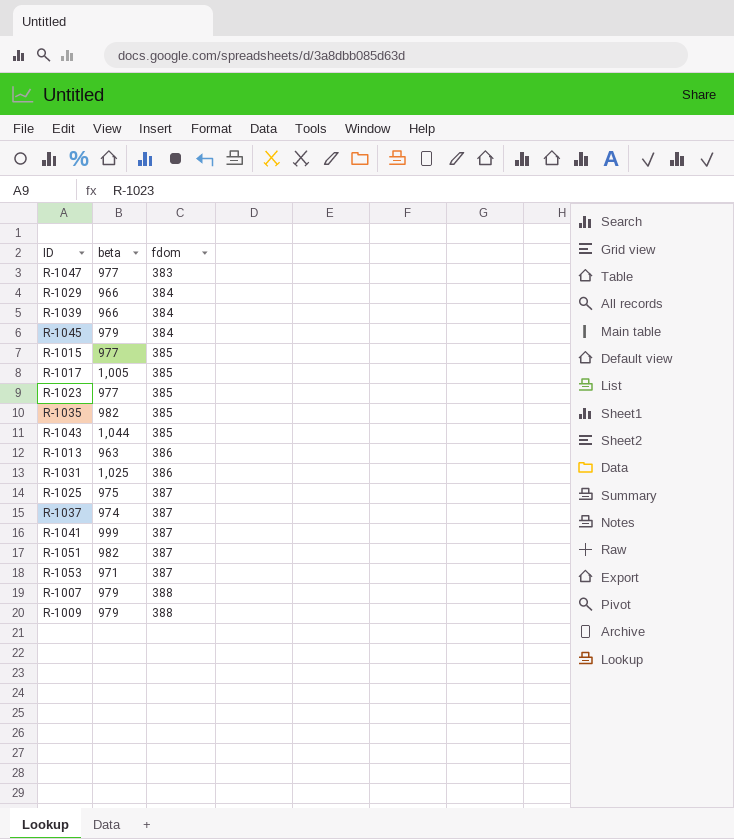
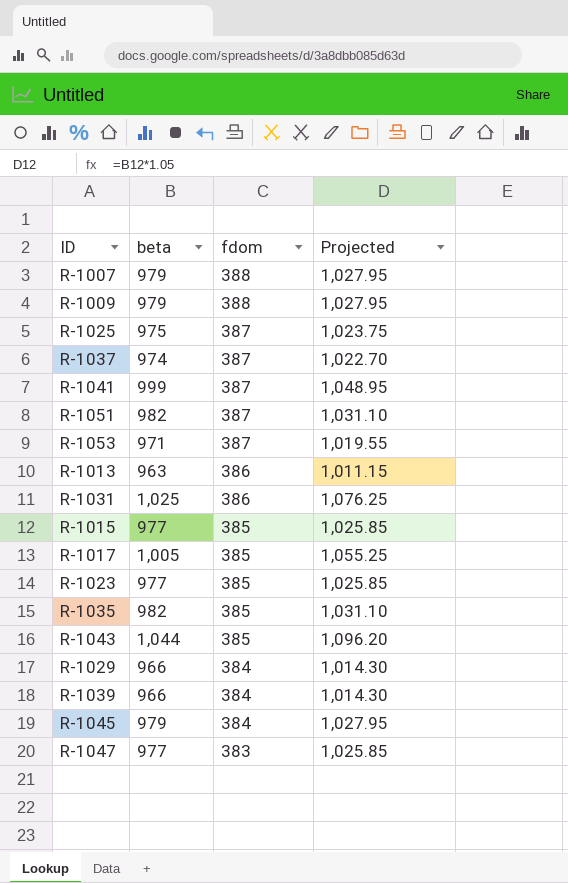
row order: fdom ascending -> fdom descending
column Projected | formula: none -> [beta] * 1.05

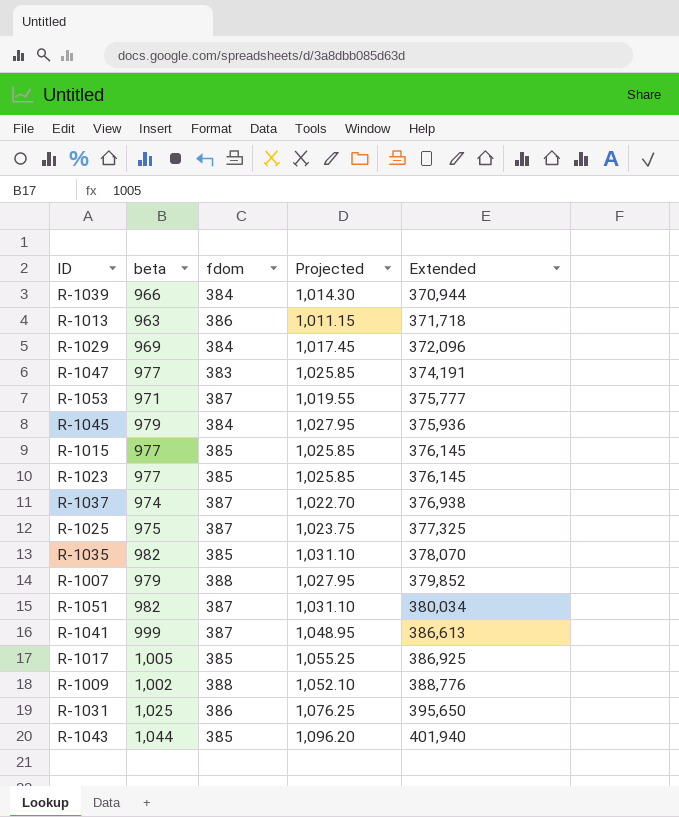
row order: fdom descending -> Extended ascending
column Extended | formula: none -> [beta] * [fdom]
R-1029 | beta: 966 -> 969
R-1029 | Projected: 1,014.30 -> 1,017.45
R-1009 | beta: 979 -> 1,002
R-1009 | Projected: 1,027.95 -> 1,052.10

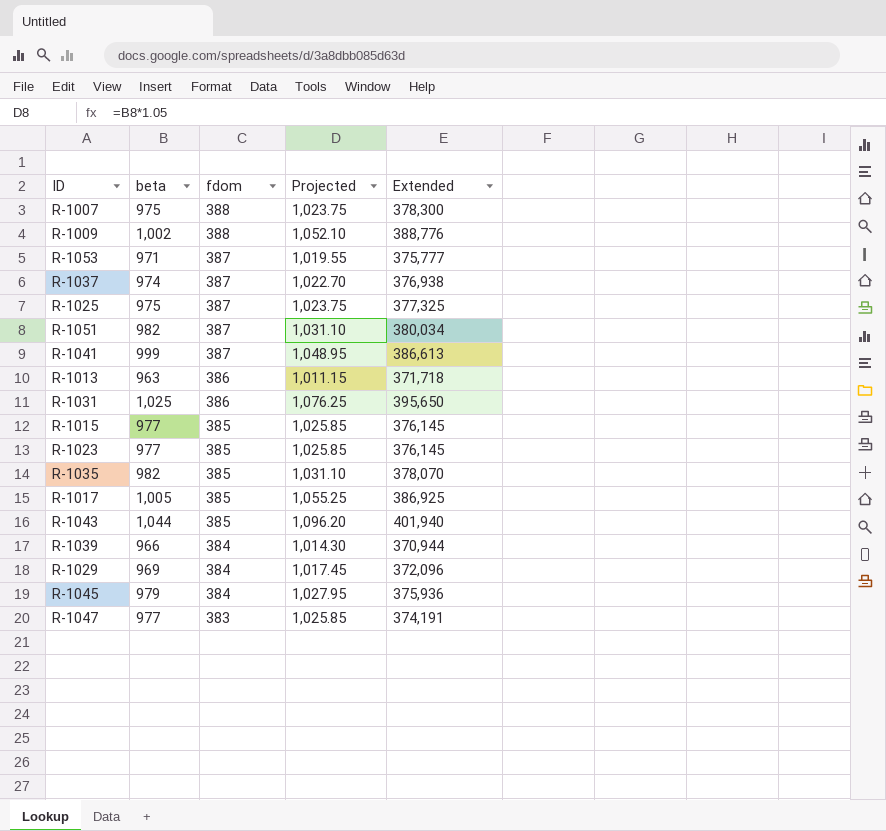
row order: Extended ascending -> fdom descending
R-1007 | beta: 979 -> 975
R-1007 | Projected: 1,027.95 -> 1,023.75
R-1007 | Extended: 379,852 -> 378,300

